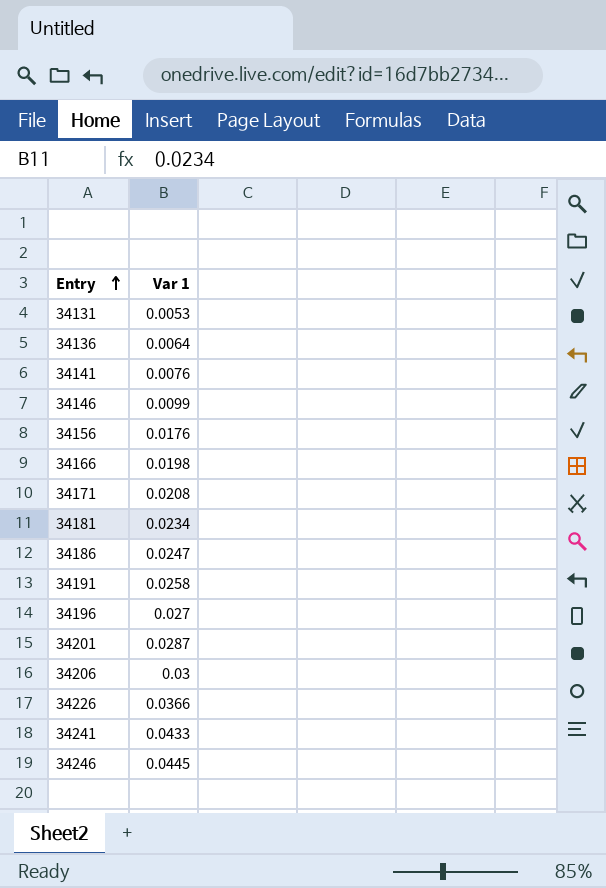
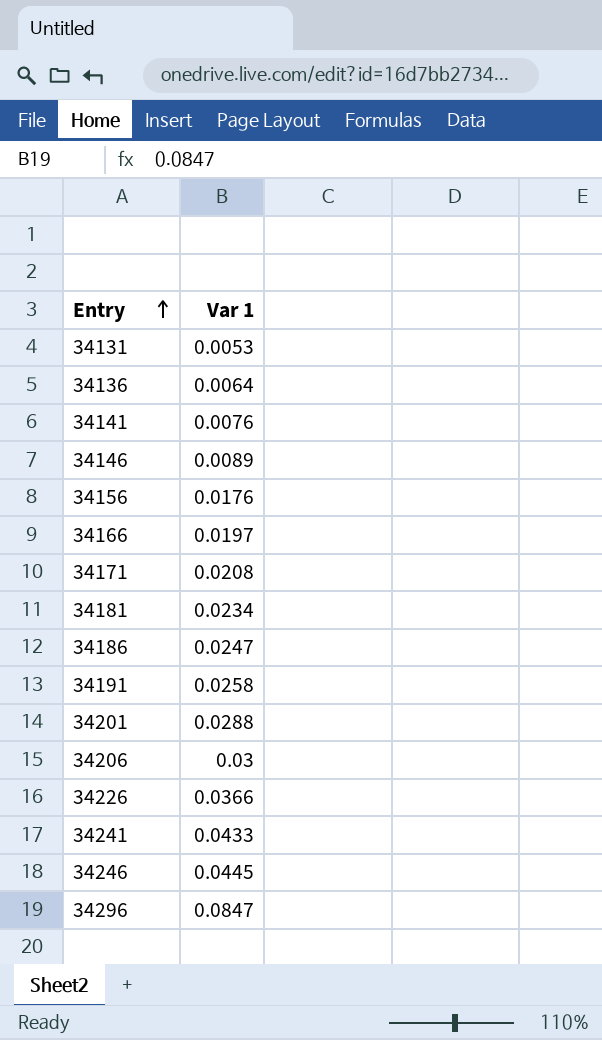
row 34196: 0.027 -> none
34146 | Var 1: 0.0099 -> 0.0089
34166 | Var 1: 0.0198 -> 0.0197
34201 | Var 1: 0.0287 -> 0.0288
row 34296: none -> 0.0847

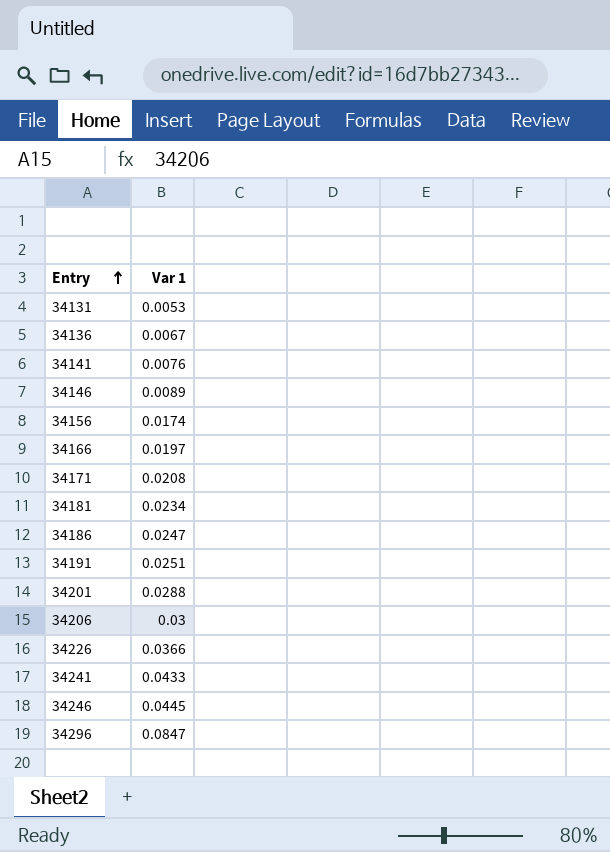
34136 | Var 1: 0.0064 -> 0.0067
34156 | Var 1: 0.0176 -> 0.0174
34191 | Var 1: 0.0258 -> 0.0251

